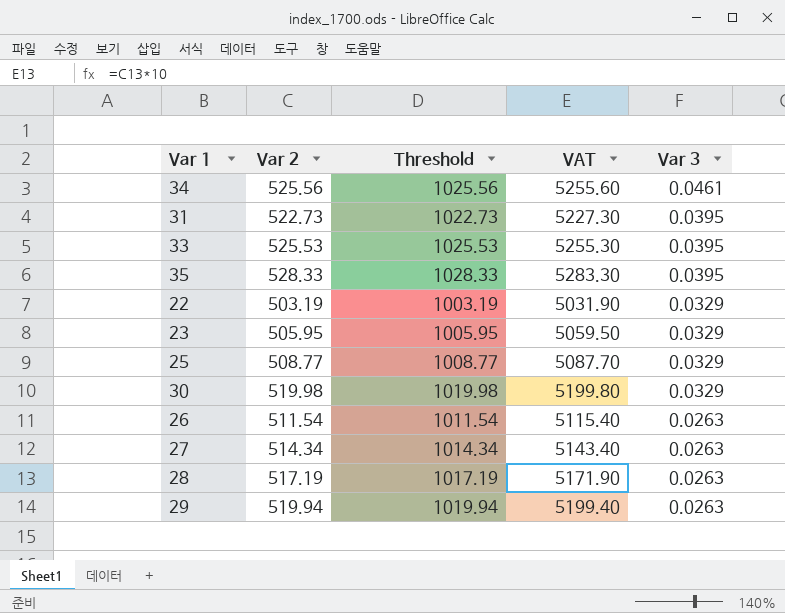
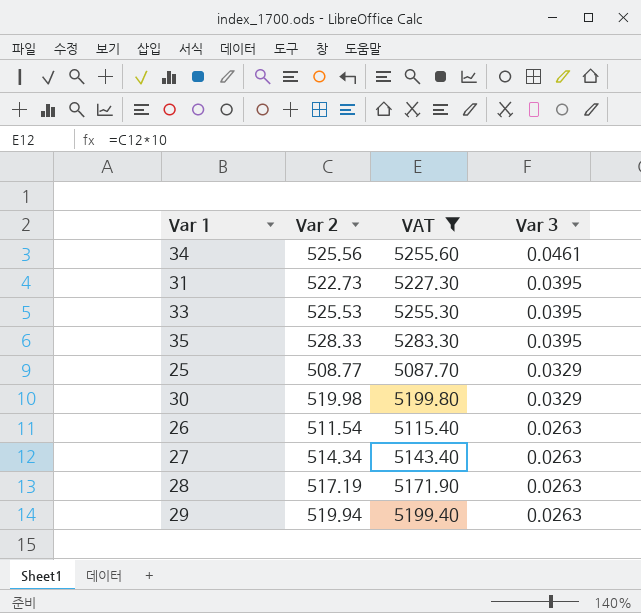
filter: none -> VAT >= 5087.70
column Threshold | formula: [Var 2] + 500 -> none

